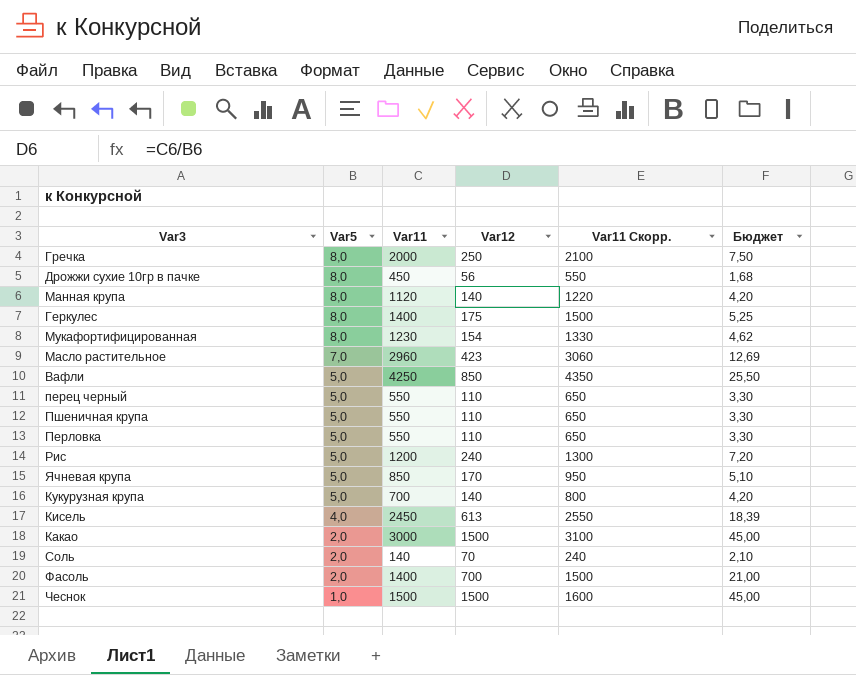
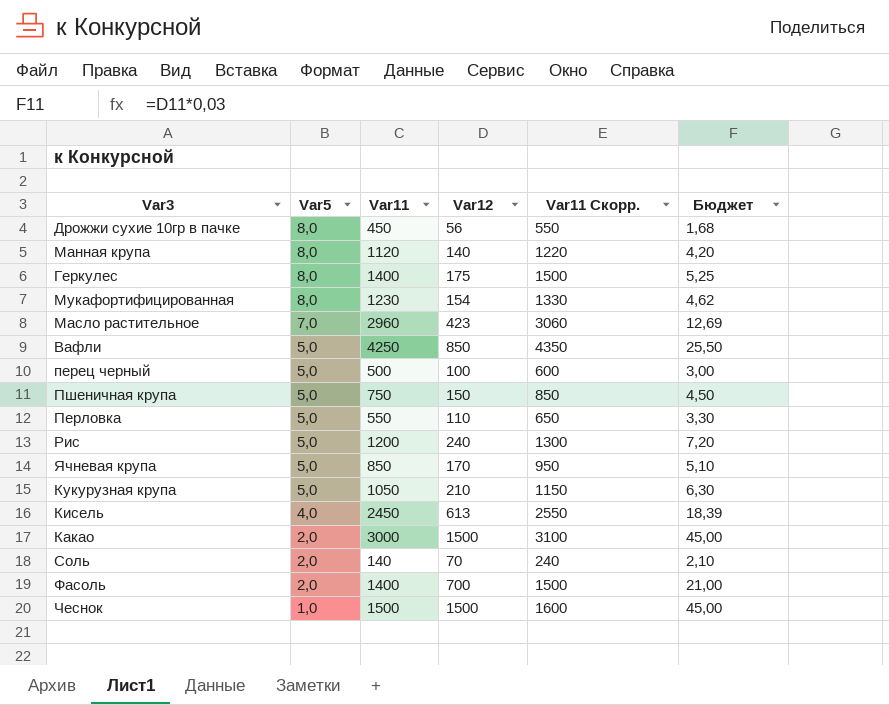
row Гречка: 8,0 | 2000 | 250 | 2100 | 7,50 -> none
перец черный | Var11: 550 -> 500
перец черный | Var12: 110 -> 100
перец черный | Var11 Скорр.: 650 -> 600
перец черный | Бюджет: 3,30 -> 3,00
Пшеничная крупа | Var11: 550 -> 750
Пшеничная крупа | Var12: 110 -> 150
Пшеничная крупа | Var11 Скорр.: 650 -> 850
Пшеничная крупа | Бюджет: 3,30 -> 4,50
Кукурузная крупа | Var11: 700 -> 1050
Кукурузная крупа | Var12: 140 -> 210
Кукурузная крупа | Var11 Скорр.: 800 -> 1150
Кукурузная крупа | Бюджет: 4,20 -> 6,30

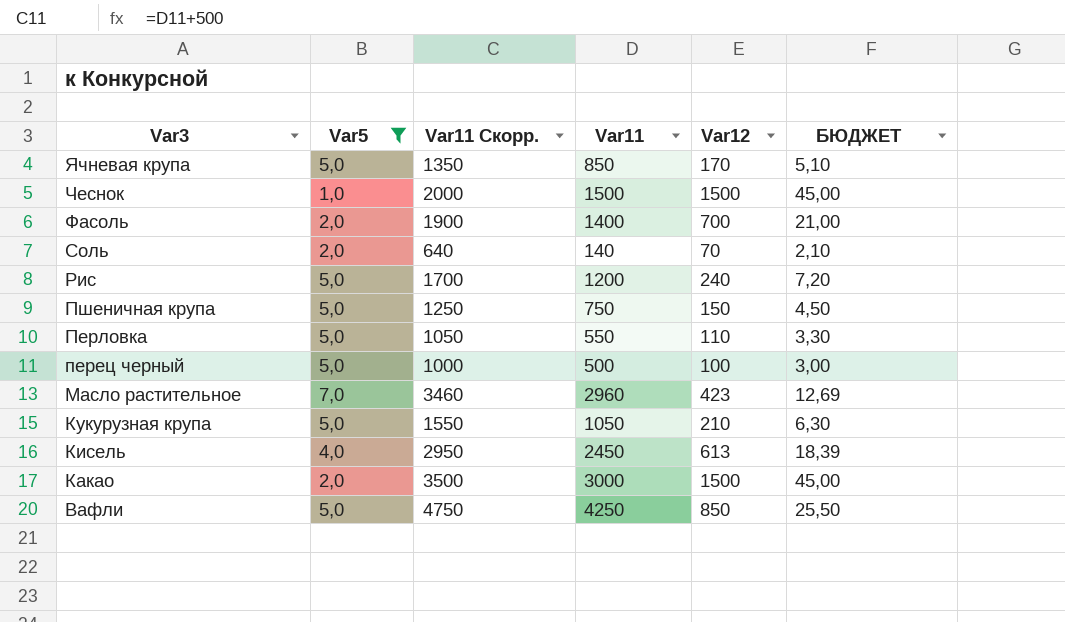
filter: none -> Var5 != 8,0
row order: Var5 descending -> Var3 descending
column Var11 Скорр. | formula: [Var11] + 100 -> [Var11] + 500
column Var11 Скорр. | position: 5 -> 3
column name: Бюджет -> БЮДЖЕТ

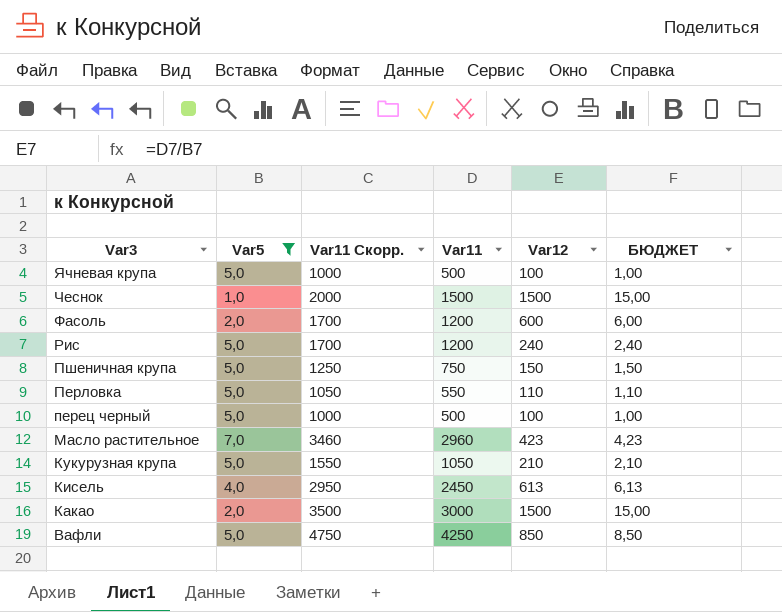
column БЮДЖЕТ | formula: [Var12] * 0,03 -> [Var12] * 0,01
row Соль: 2,0 | 640 | 140 | 70 | 2,10 -> none
Ячневая крупа | Var11 Скорр.: 1350 -> 1000
Ячневая крупа | Var11: 850 -> 500
Ячневая крупа | Var12: 170 -> 100
Фасоль | Var11 Скорр.: 1900 -> 1700
Фасоль | Var11: 1400 -> 1200
Фасоль | Var12: 700 -> 600

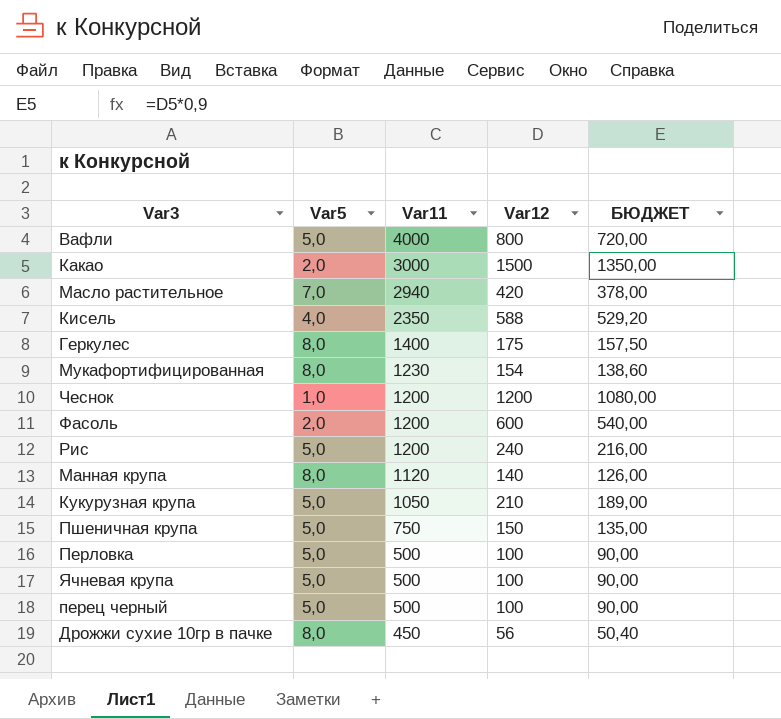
filter: Var5 != 8,0 -> none
row order: Var3 descending -> Var11 descending
column Var11 Скорр. | formula: [Var11] + 500 -> none
column БЮДЖЕТ | formula: [Var12] * 0,01 -> [Var12] * 0,9
Вафли | Var11: 4250 -> 4000
Вафли | Var12: 850 -> 800
Масло растительное | Var11: 2960 -> 2940
Масло растительное | Var12: 423 -> 420
Кисель | Var11: 2450 -> 2350
Кисель | Var12: 613 -> 588
Чеснок | Var11: 1500 -> 1200
Чеснок | Var12: 1500 -> 1200
Перловка | Var11: 550 -> 500
Перловка | Var12: 110 -> 100

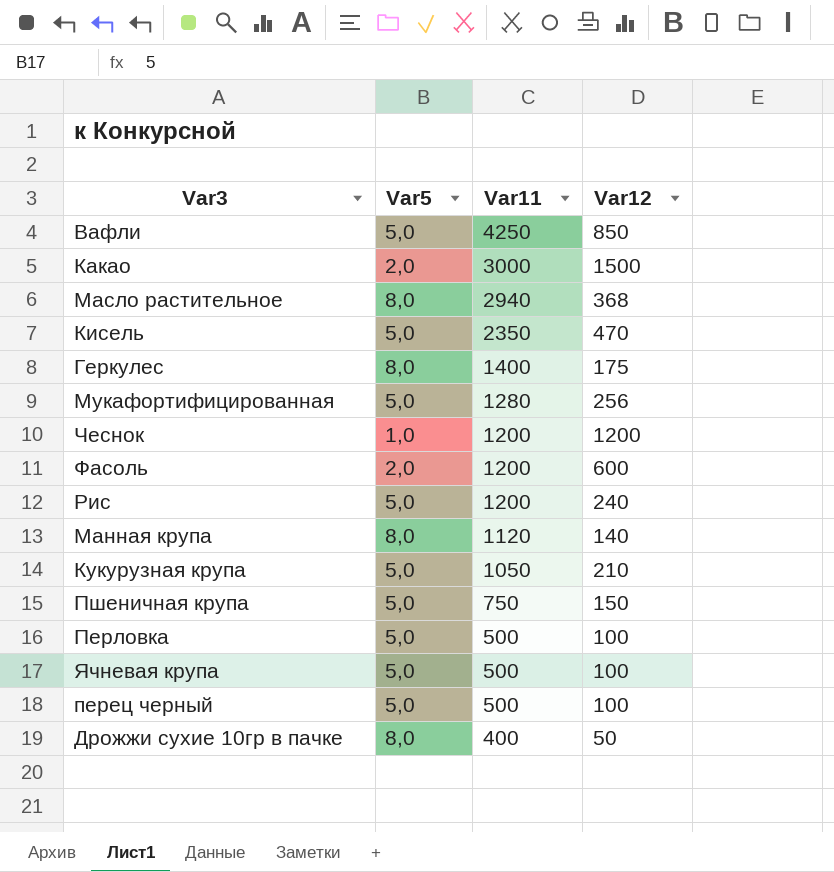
column БЮДЖЕТ | formula: [Var12] * 0,9 -> none
Вафли | Var11: 4000 -> 4250
Вафли | Var12: 800 -> 850
Масло растительное | Var5: 7,0 -> 8,0
Масло растительное | Var12: 420 -> 368
Кисель | Var5: 4,0 -> 5,0
Кисель | Var12: 588 -> 470
Мукафортифицированная | Var5: 8,0 -> 5,0
Мукафортифицированная | Var11: 1230 -> 1280
Мукафортифицированная | Var12: 154 -> 256
Дрожжи сухие 10гр в пачке | Var11: 450 -> 400
Дрожжи сухие 10гр в пачке | Var12: 56 -> 50

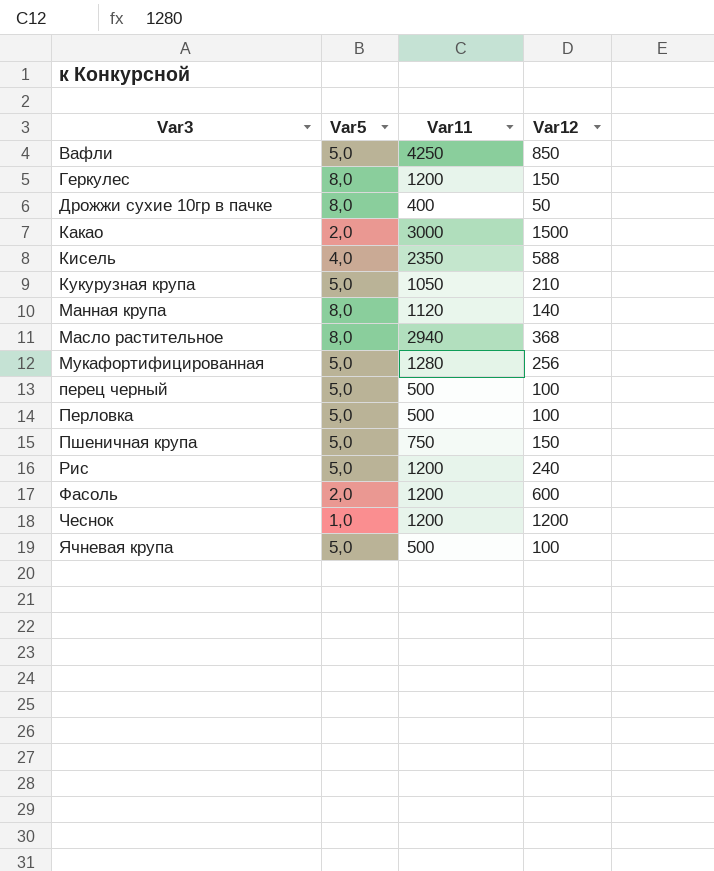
row order: Var11 descending -> Var3 ascending
Геркулес | Var11: 1400 -> 1200
Геркулес | Var12: 175 -> 150
Кисель | Var5: 5,0 -> 4,0
Кисель | Var12: 470 -> 588

